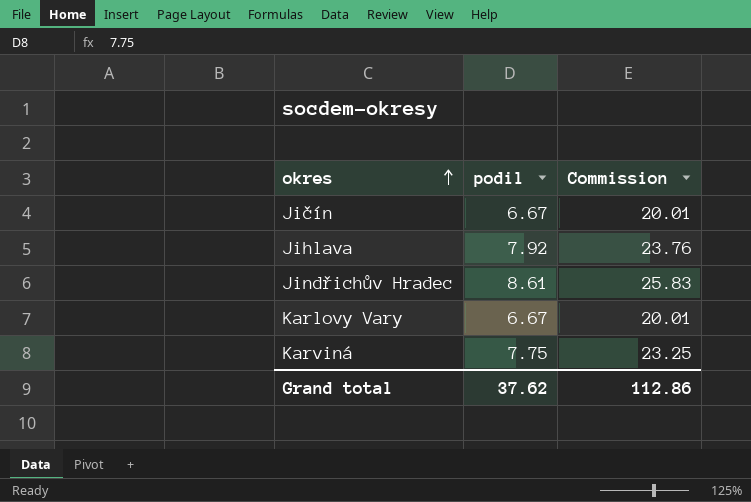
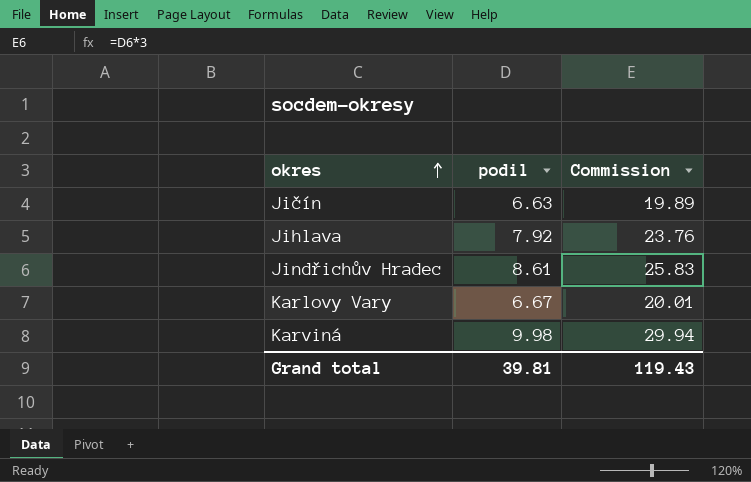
Jičín | podil: 6.67 -> 6.63
Jičín | Commission: 20.01 -> 19.89
Karviná | podil: 7.75 -> 9.98
Karviná | Commission: 23.25 -> 29.94
Grand total | podil: 37.62 -> 39.81
Grand total | Commission: 112.86 -> 119.43

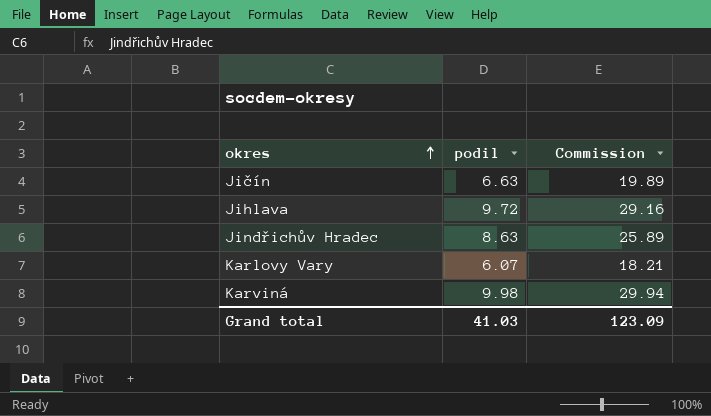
Jihlava | podil: 7.92 -> 9.72
Jihlava | Commission: 23.76 -> 29.16
Jindřichův Hradec | podil: 8.61 -> 8.63
Jindřichův Hradec | Commission: 25.83 -> 25.89
Karlovy Vary | podil: 6.67 -> 6.07
Karlovy Vary | Commission: 20.01 -> 18.21
Grand total | podil: 39.81 -> 41.03
Grand total | Commission: 119.43 -> 123.09

